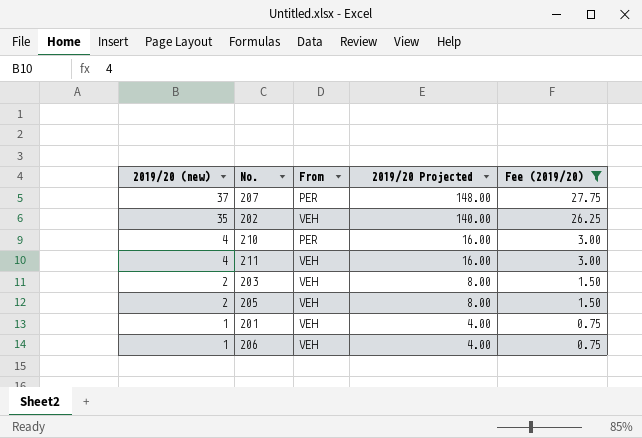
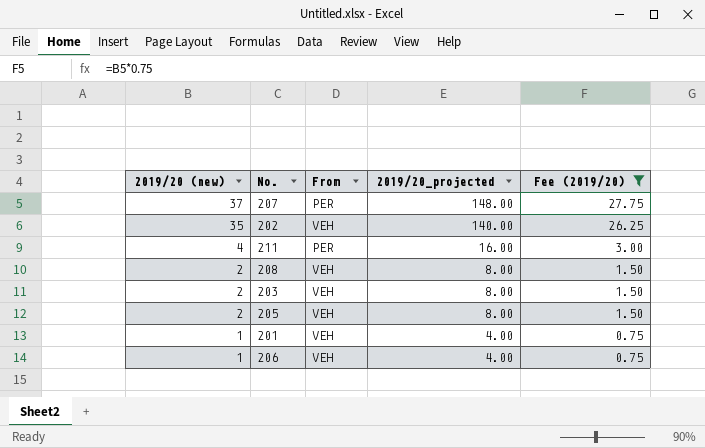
column name: 2019/20 Projected -> 2019/20_projected
row 210: 4 | PER | 16.00 | 3.00 -> none
211 | From: VEH -> PER
row 208: none -> 2 | VEH | 8.00 | 1.50

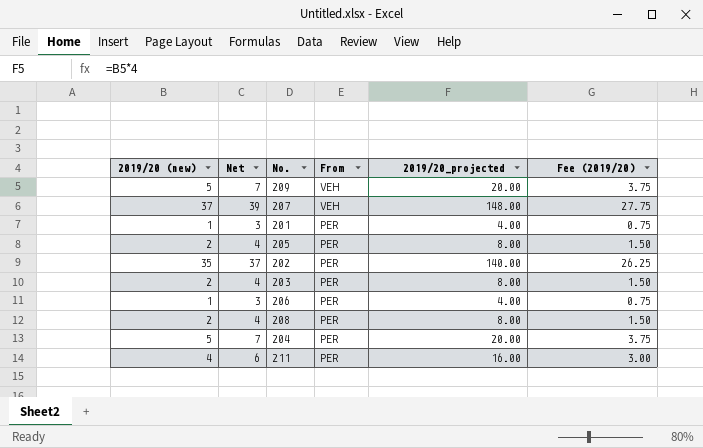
filter: Fee (2019/20) != 3.75 -> none
row order: 2019/20 (new) descending -> From descending
column Net | formula: none -> [2019/20 (new)] + 2
207 | From: PER -> VEH
201 | From: VEH -> PER
205 | From: VEH -> PER
202 | From: VEH -> PER
203 | From: VEH -> PER
206 | From: VEH -> PER
208 | From: VEH -> PER

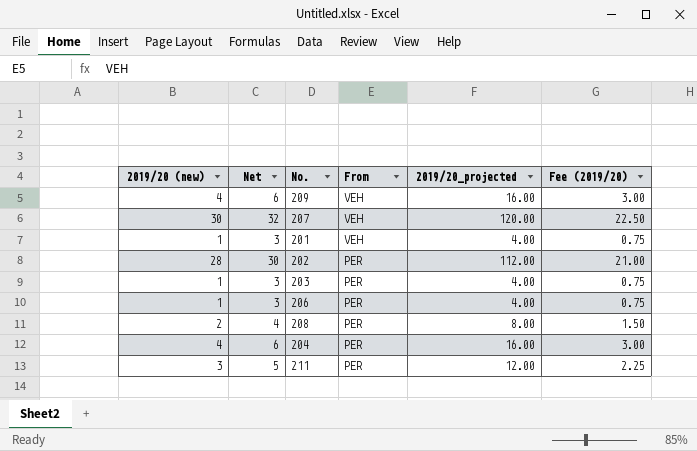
row 205: 2 | 4 | PER | 8.00 | 1.50 -> none
209 | 2019/20 (new): 5 -> 4
209 | Net: 7 -> 6
209 | 2019/20_projected: 20.00 -> 16.00
209 | Fee (2019/20): 3.75 -> 3.00
207 | 2019/20 (new): 37 -> 30
207 | Net: 39 -> 32
207 | 2019/20_projected: 148.00 -> 120.00
207 | Fee (2019/20): 27.75 -> 22.50
201 | From: PER -> VEH
202 | 2019/20 (new): 35 -> 28
202 | Net: 37 -> 30
202 | 2019/20_projected: 140.00 -> 112.00
202 | Fee (2019/20): 26.25 -> 21.00
203 | 2019/20 (new): 2 -> 1
203 | Net: 4 -> 3
203 | 2019/20_projected: 8.00 -> 4.00
203 | Fee (2019/20): 1.50 -> 0.75
204 | 2019/20 (new): 5 -> 4
204 | Net: 7 -> 6
204 | 2019/20_projected: 20.00 -> 16.00
204 | Fee (2019/20): 3.75 -> 3.00
211 | 2019/20 (new): 4 -> 3
211 | Net: 6 -> 5
211 | 2019/20_projected: 16.00 -> 12.00
211 | Fee (2019/20): 3.00 -> 2.25

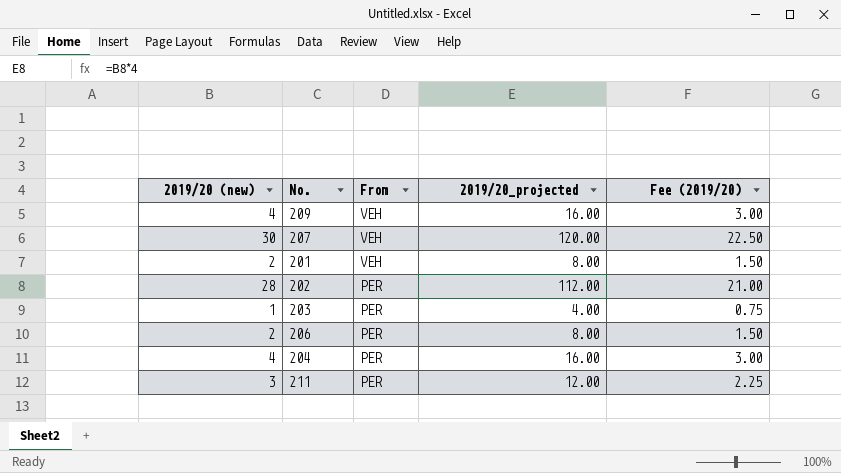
column Net | formula: [2019/20 (new)] + 2 -> none
row 208: 2 | 4 | PER | 8.00 | 1.50 -> none
201 | 2019/20 (new): 1 -> 2
201 | 2019/20_projected: 4.00 -> 8.00
201 | Fee (2019/20): 0.75 -> 1.50
206 | 2019/20 (new): 1 -> 2
206 | 2019/20_projected: 4.00 -> 8.00
206 | Fee (2019/20): 0.75 -> 1.50

